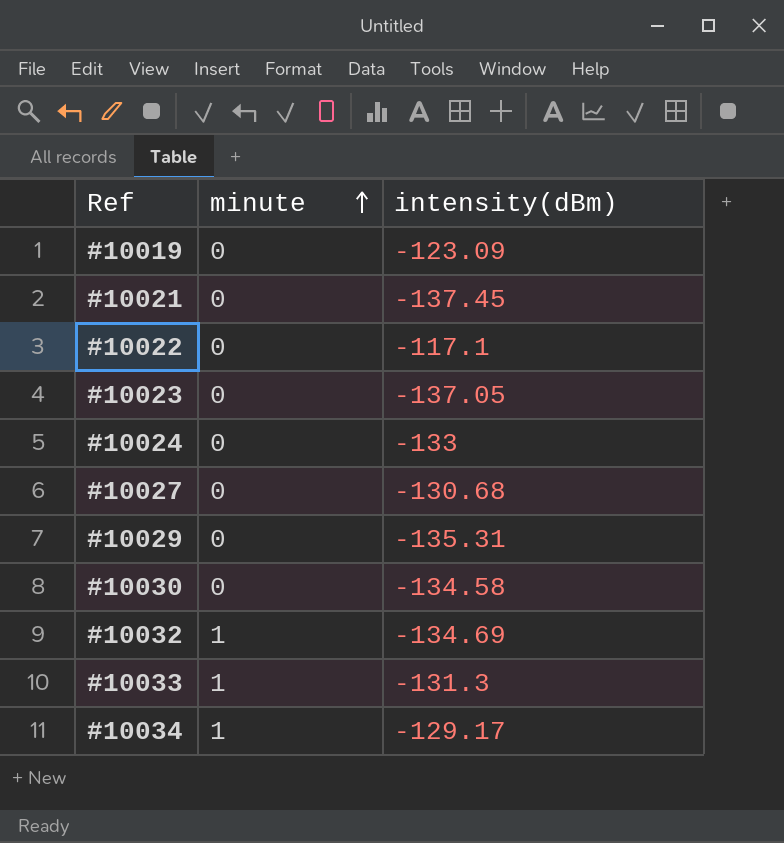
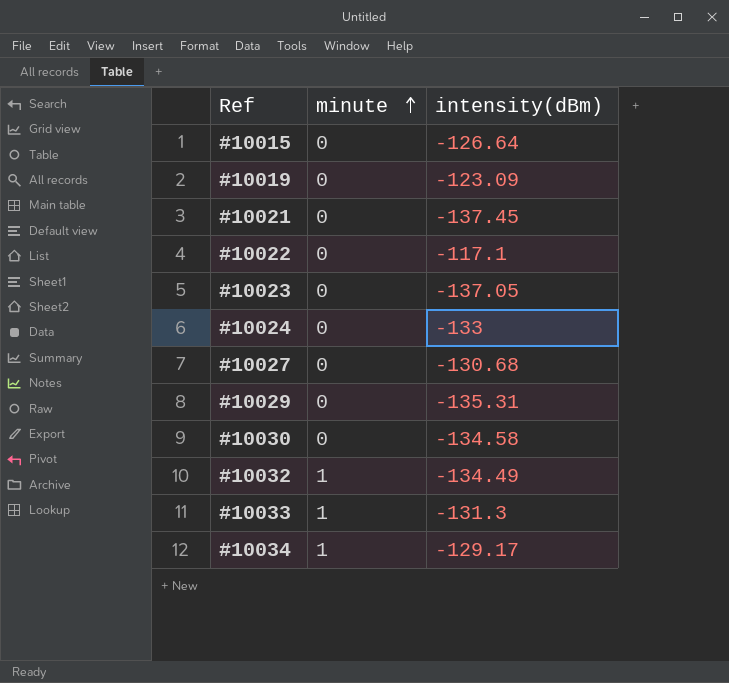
row #10015: none -> 0 | -126.64
#10032 | intensity(dBm): -134.69 -> -134.49

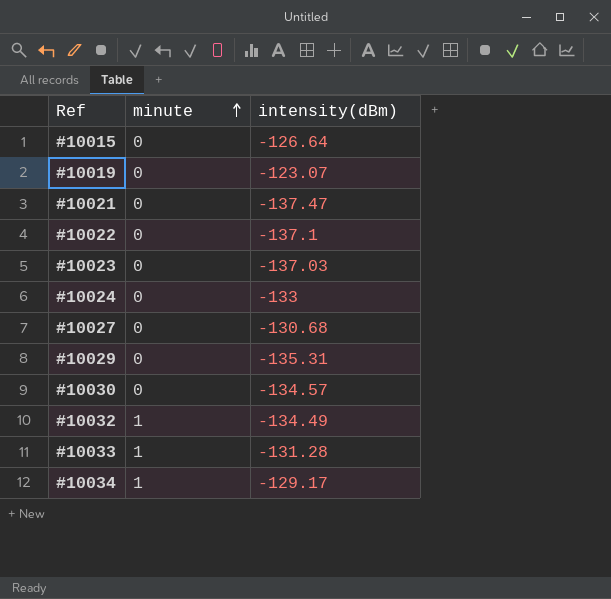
#10019 | intensity(dBm): -123.09 -> -123.07
#10021 | intensity(dBm): -137.45 -> -137.47
#10022 | intensity(dBm): -117.1 -> -137.1
#10023 | intensity(dBm): -137.05 -> -137.03
#10030 | intensity(dBm): -134.58 -> -134.57
#10033 | intensity(dBm): -131.3 -> -131.28

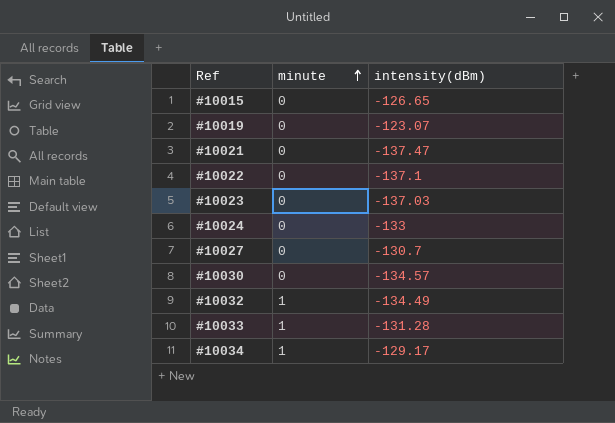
row #10029: 0 | -135.31 -> none
#10015 | intensity(dBm): -126.64 -> -126.65
#10027 | intensity(dBm): -130.68 -> -130.7

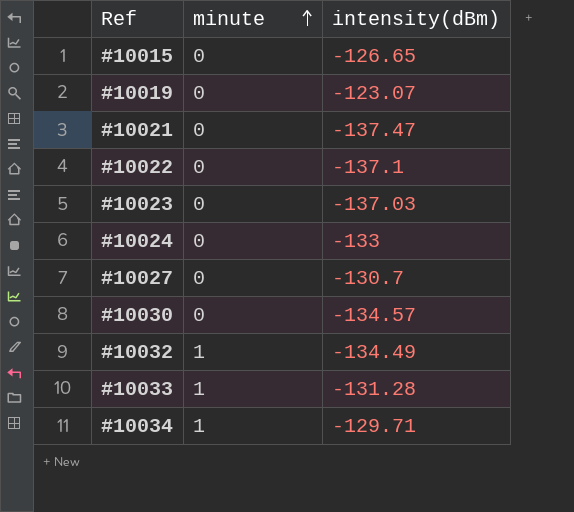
#10034 | intensity(dBm): -129.17 -> -129.71

